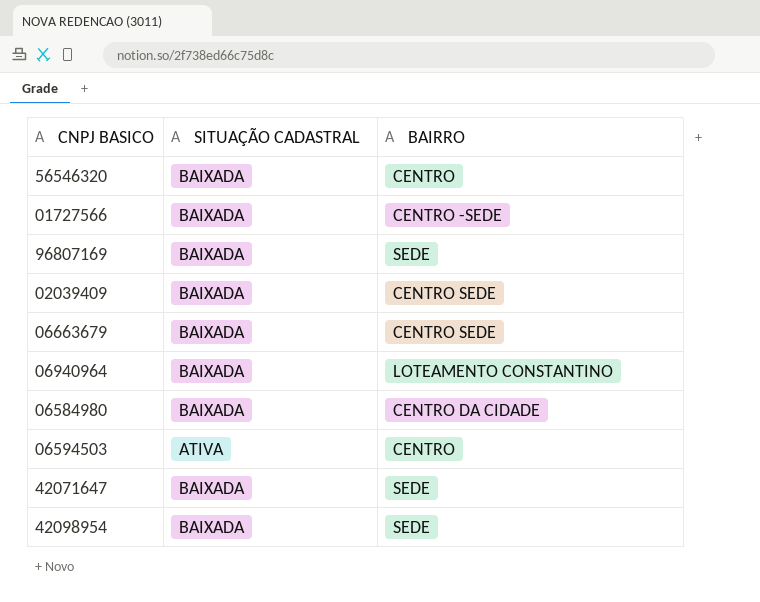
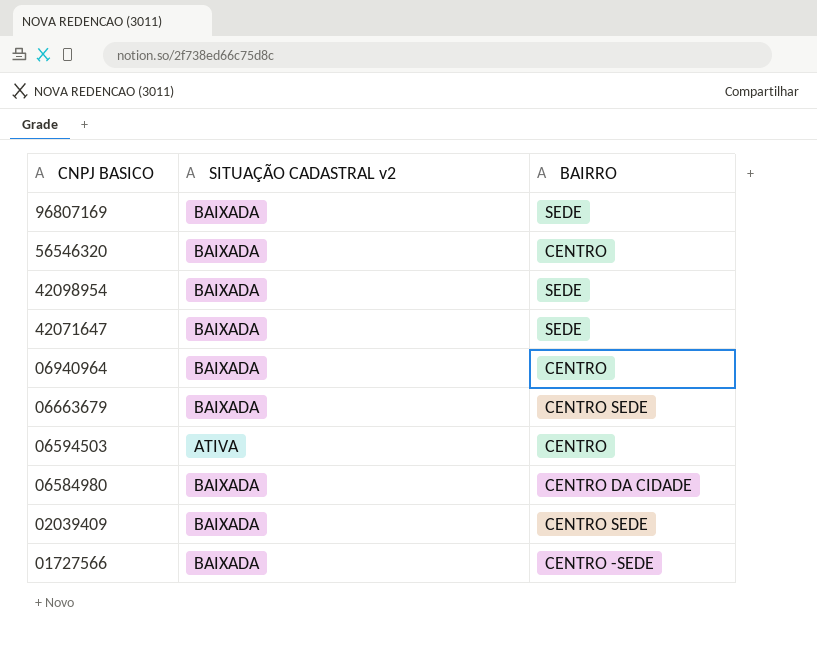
row order: none -> CNPJ BASICO descending
column name: SITUAÇÃO CADASTRAL -> SITUAÇÃO CADASTRAL v2
06940964 | BAIRRO: LOTEAMENTO CONSTANTINO -> CENTRO

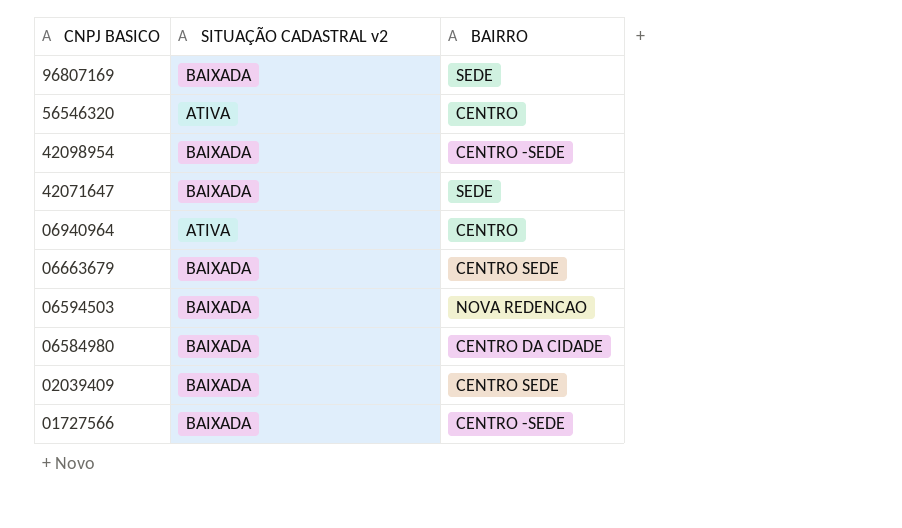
56546320 | SITUAÇÃO CADASTRAL v2: BAIXADA -> ATIVA
42098954 | BAIRRO: SEDE -> CENTRO -SEDE
06940964 | SITUAÇÃO CADASTRAL v2: BAIXADA -> ATIVA
06594503 | SITUAÇÃO CADASTRAL v2: ATIVA -> BAIXADA
06594503 | BAIRRO: CENTRO -> NOVA REDENCAO

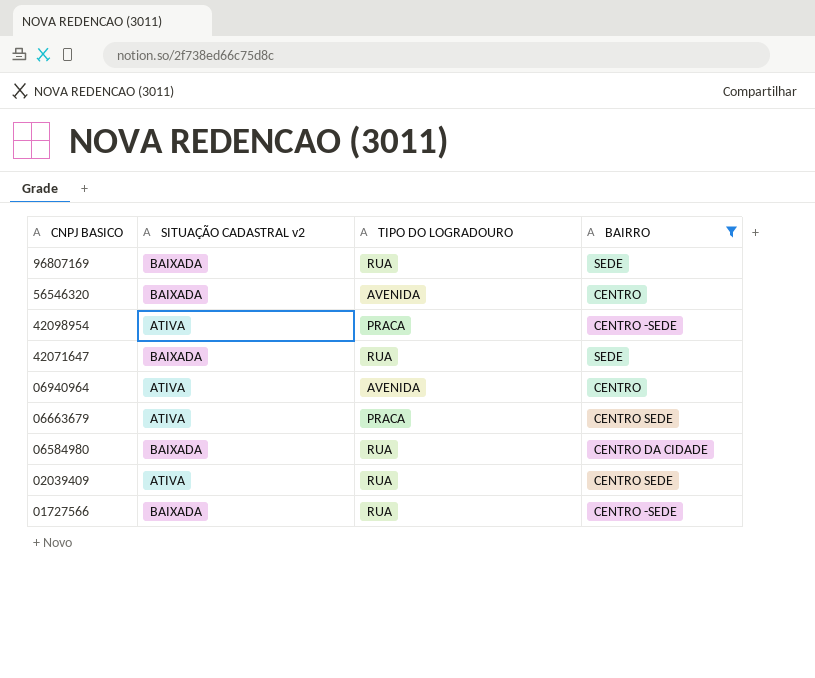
filter: none -> BAIRRO != NOVA REDENCAO
column TIPO DO LOGRADOURO | position: none -> 3
56546320 | SITUAÇÃO CADASTRAL v2: ATIVA -> BAIXADA
42098954 | SITUAÇÃO CADASTRAL v2: BAIXADA -> ATIVA
06663679 | SITUAÇÃO CADASTRAL v2: BAIXADA -> ATIVA
02039409 | SITUAÇÃO CADASTRAL v2: BAIXADA -> ATIVA

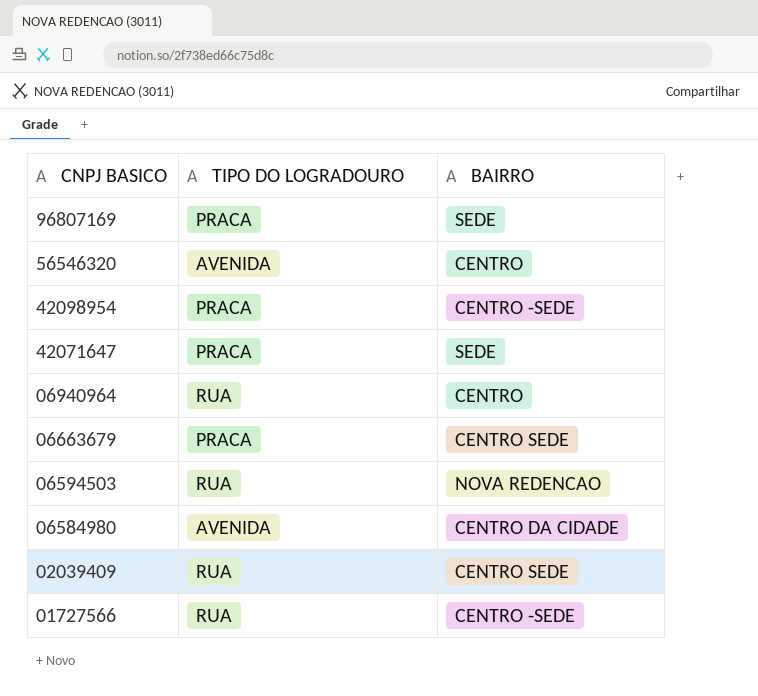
filter: BAIRRO != NOVA REDENCAO -> none
column SITUAÇÃO CADASTRAL v2 | position: 2 -> none
96807169 | TIPO DO LOGRADOURO: RUA -> PRACA
42071647 | TIPO DO LOGRADOURO: RUA -> PRACA
06940964 | TIPO DO LOGRADOURO: AVENIDA -> RUA
06584980 | TIPO DO LOGRADOURO: RUA -> AVENIDA

